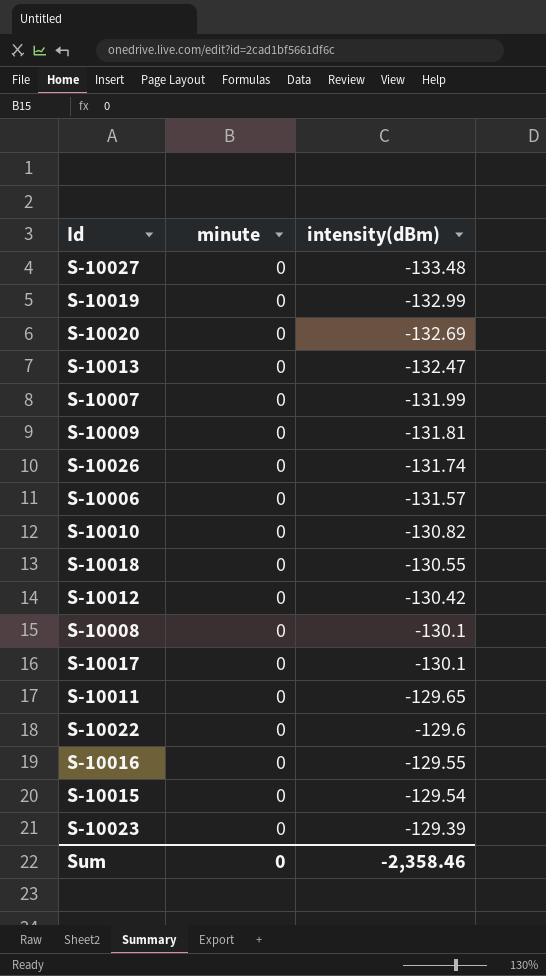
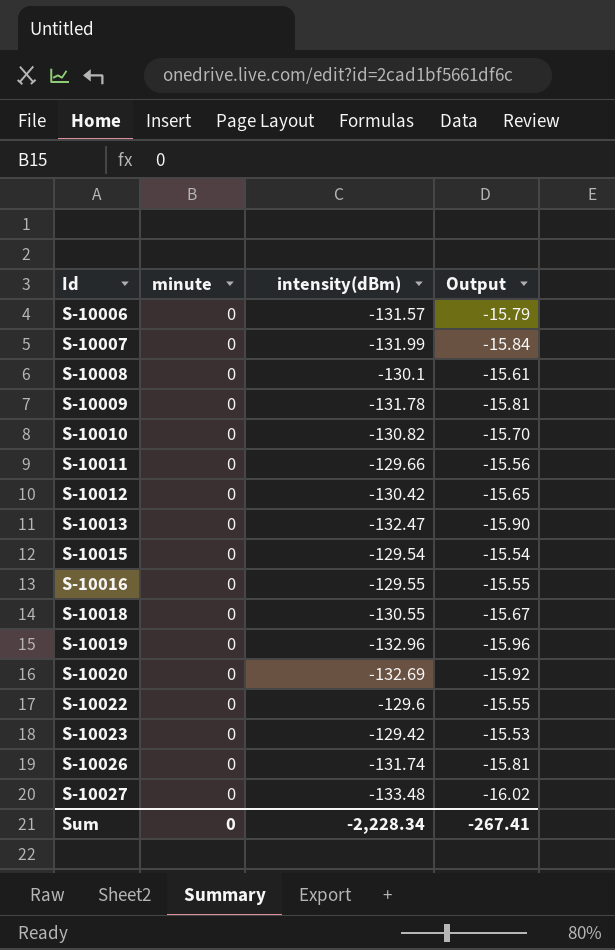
row order: intensity(dBm) ascending -> Id ascending
column Output | formula: none -> [intensity(dBm)] * 0.12
row S-10017: 0 | -130.1 -> none
S-10009 | intensity(dBm): -131.81 -> -131.78
S-10011 | intensity(dBm): -129.65 -> -129.66
S-10019 | intensity(dBm): -132.99 -> -132.96
S-10023 | intensity(dBm): -129.39 -> -129.42
Sum | intensity(dBm): -2,358.46 -> -2,228.34

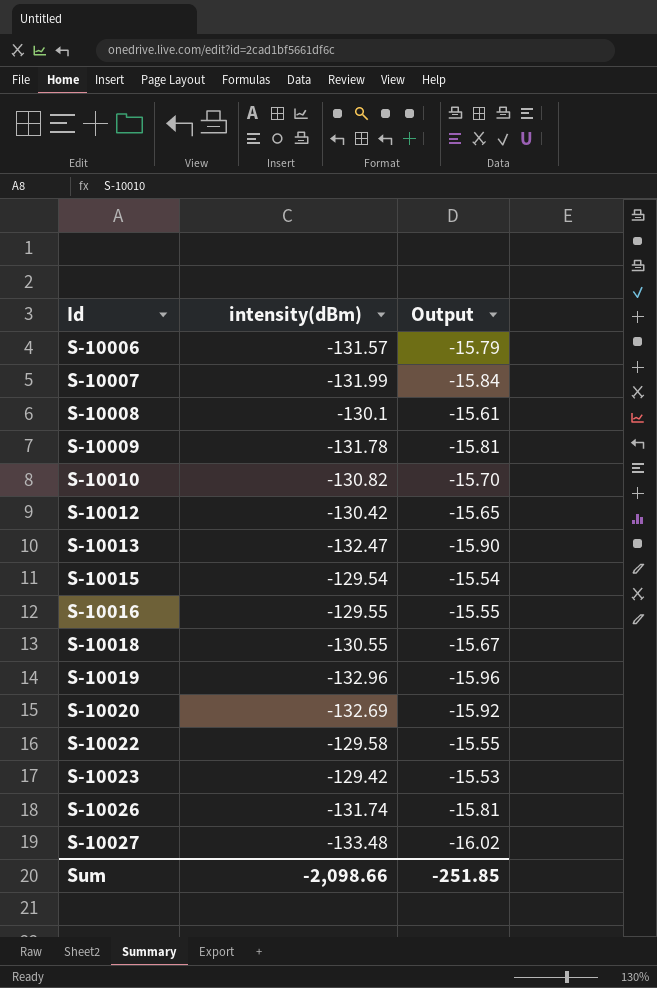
column minute | position: 2 -> none
row S-10011: 0 | -129.66 | -15.56 -> none
S-10022 | intensity(dBm): -129.6 -> -129.58
Sum | intensity(dBm): -2,228.34 -> -2,098.66
Sum | Output: -267.41 -> -251.85

